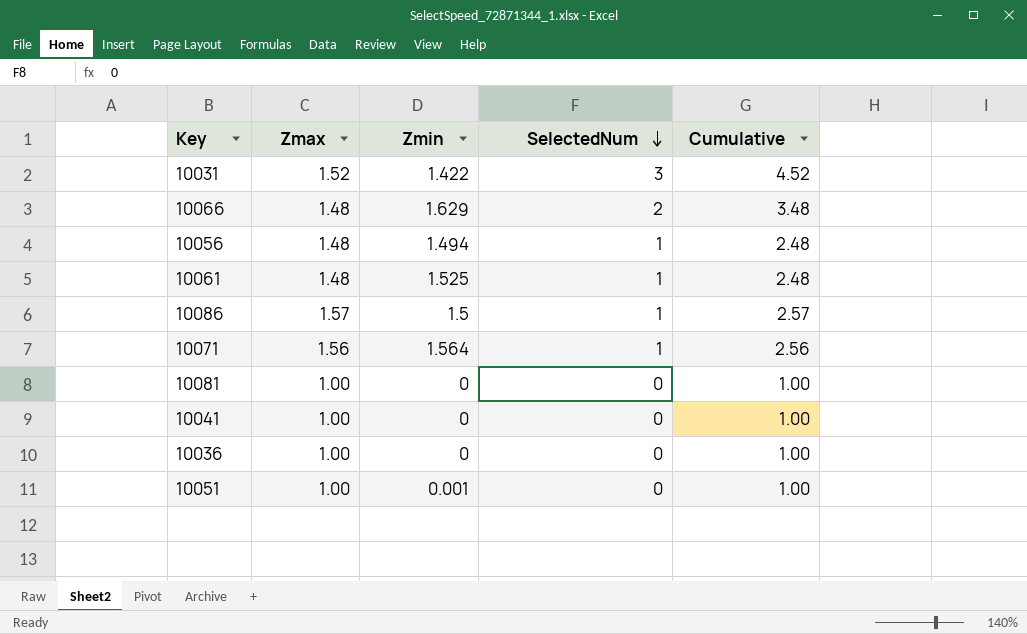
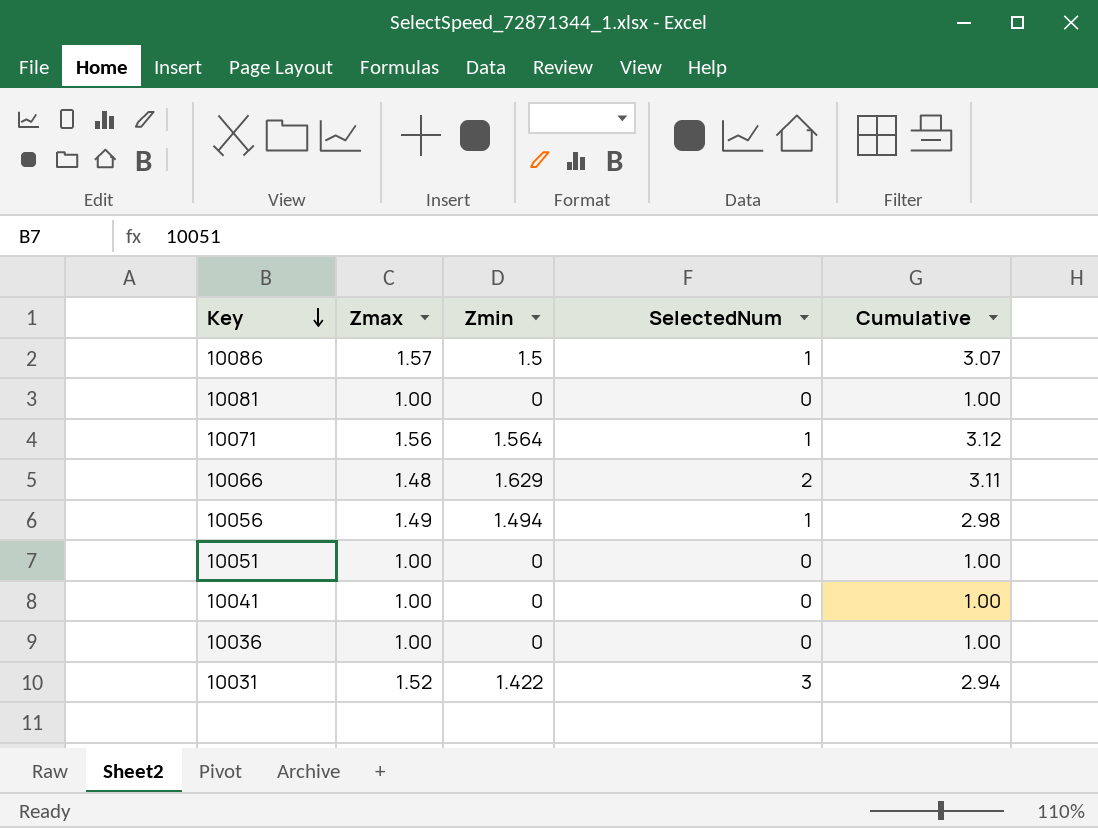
row order: SelectedNum descending -> Key descending
column Cumulative | formula: [Zmax] + [SelectedNum] -> [Zmax] + [Zmin]
row 10061: 1.48 | 1.525 | 1 | 2.48 -> none
10056 | Zmax: 1.48 -> 1.49
10051 | Zmin: 0.001 -> 0

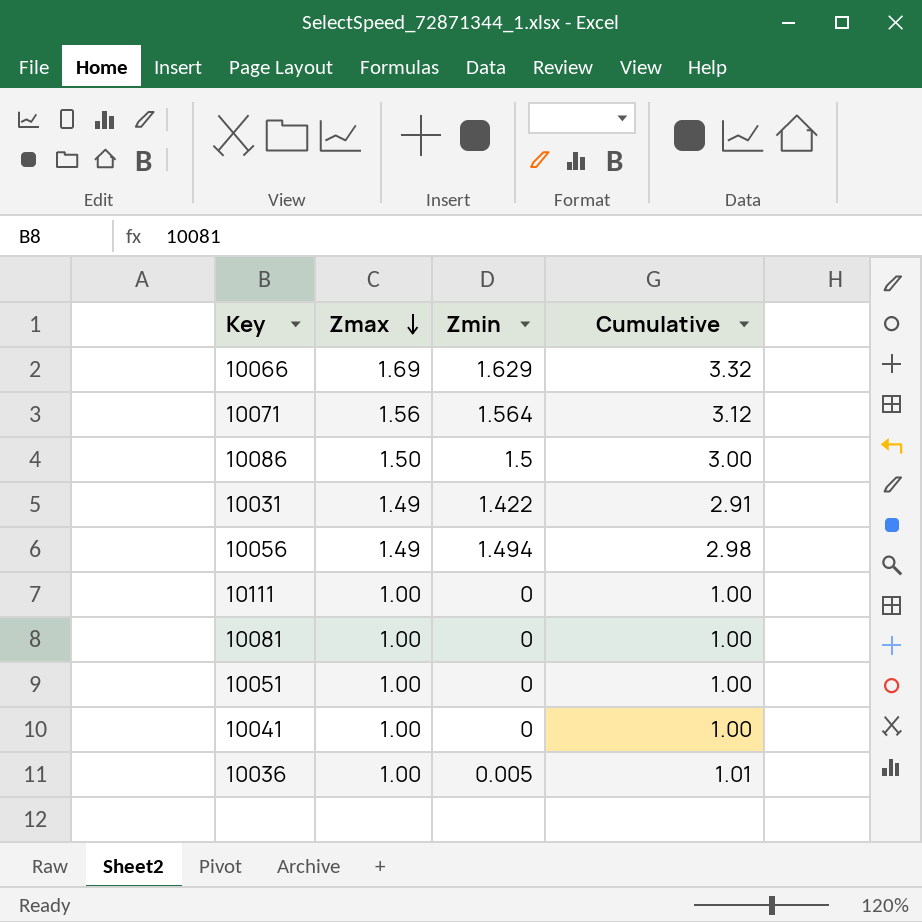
row order: Key descending -> Zmax descending
column SelectedNum | position: 4 -> none
10066 | Zmax: 1.48 -> 1.69
10066 | Cumulative: 3.11 -> 3.32
10086 | Zmax: 1.57 -> 1.50
10086 | Cumulative: 3.07 -> 3.00
10031 | Zmax: 1.52 -> 1.49
10031 | Cumulative: 2.94 -> 2.91
row 10111: none -> 1.00 | 0 | 1.00
10036 | Zmin: 0 -> 0.005
10036 | Cumulative: 1.00 -> 1.01

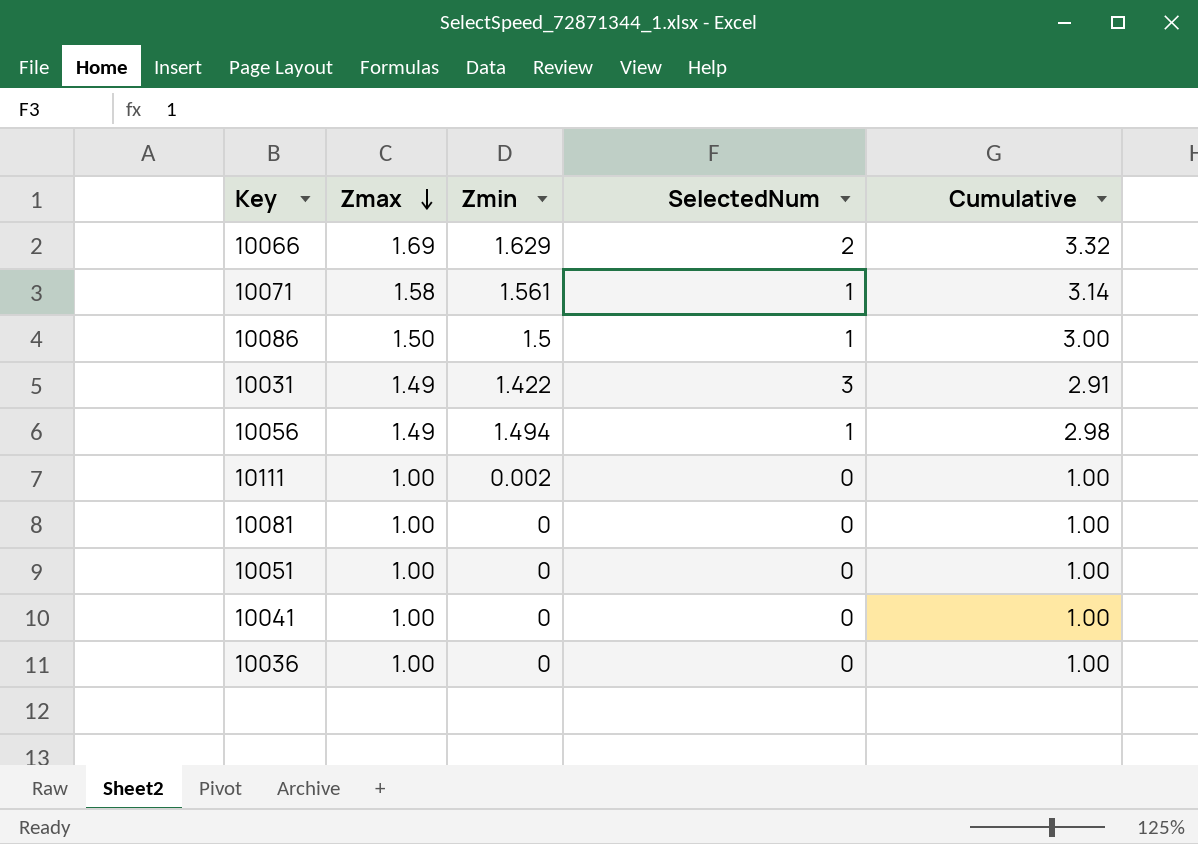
column SelectedNum | position: none -> 4
10071 | Zmax: 1.56 -> 1.58
10071 | Zmin: 1.564 -> 1.561
10071 | Cumulative: 3.12 -> 3.14
10111 | Zmin: 0 -> 0.002
10036 | Zmin: 0.005 -> 0
10036 | Cumulative: 1.01 -> 1.00

